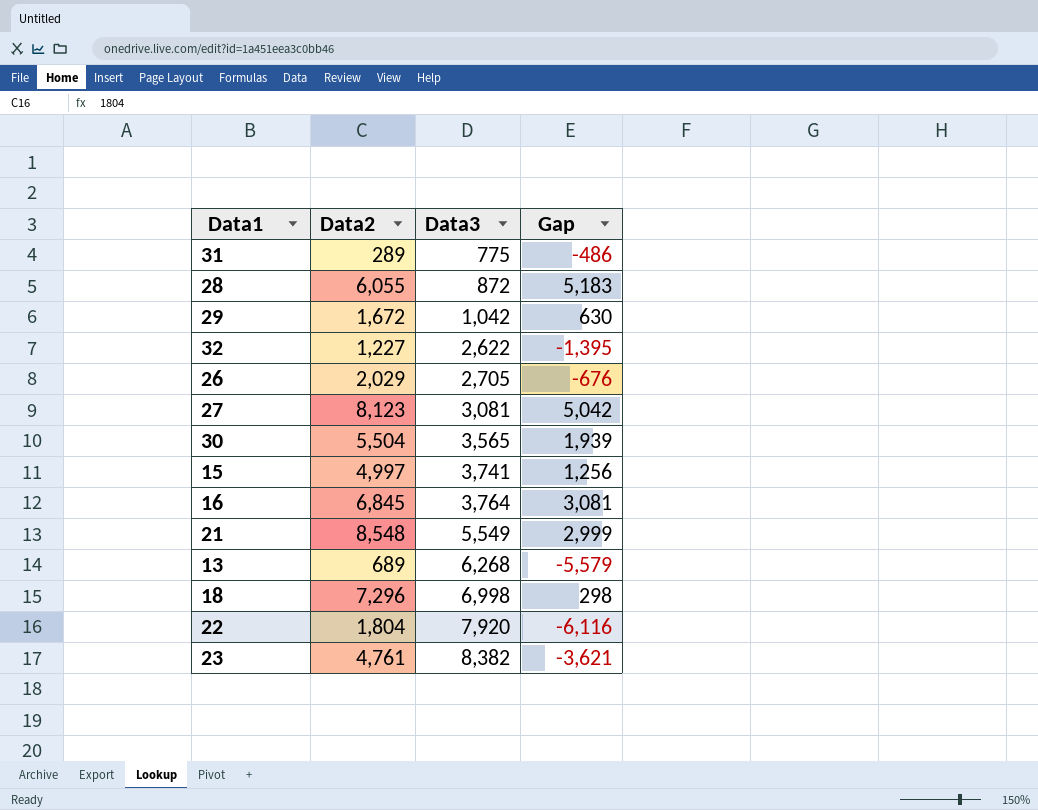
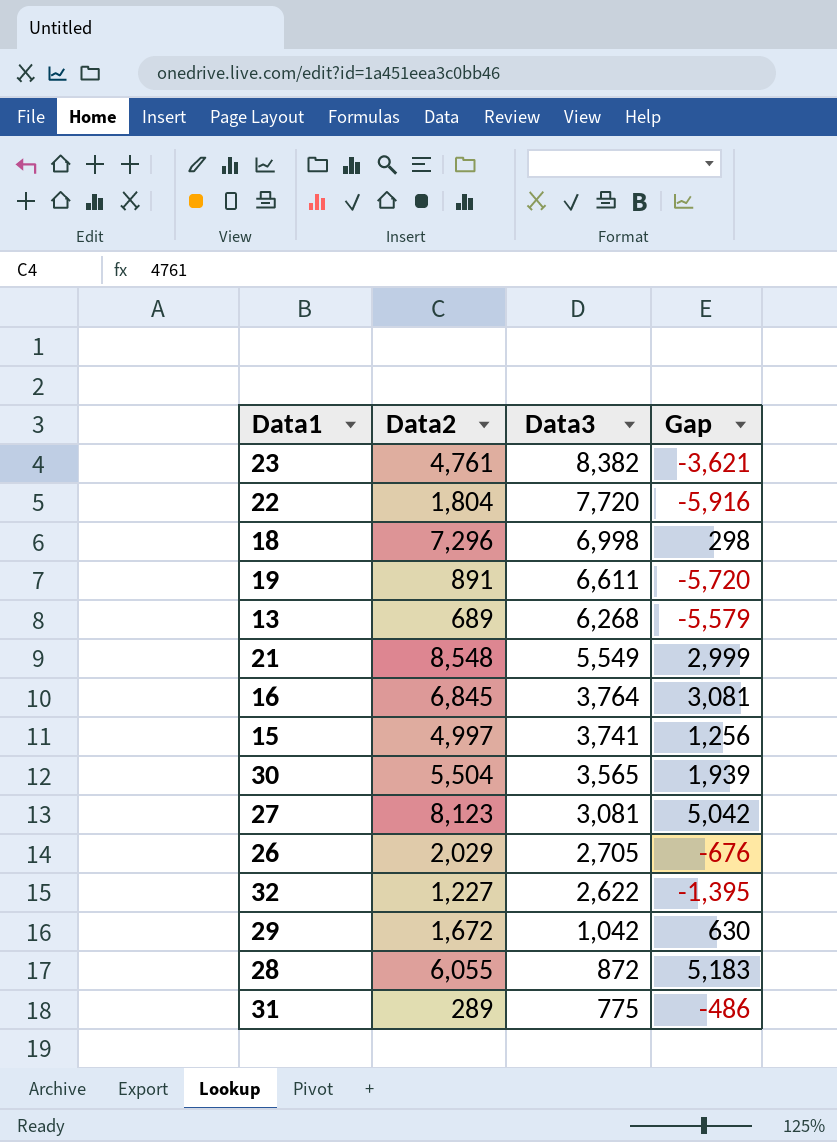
row order: Data3 ascending -> Data3 descending
22 | Data3: 7,920 -> 7,720
22 | Gap: -6,116 -> -5,916
row 19: none -> 891 | 6,611 | -5,720

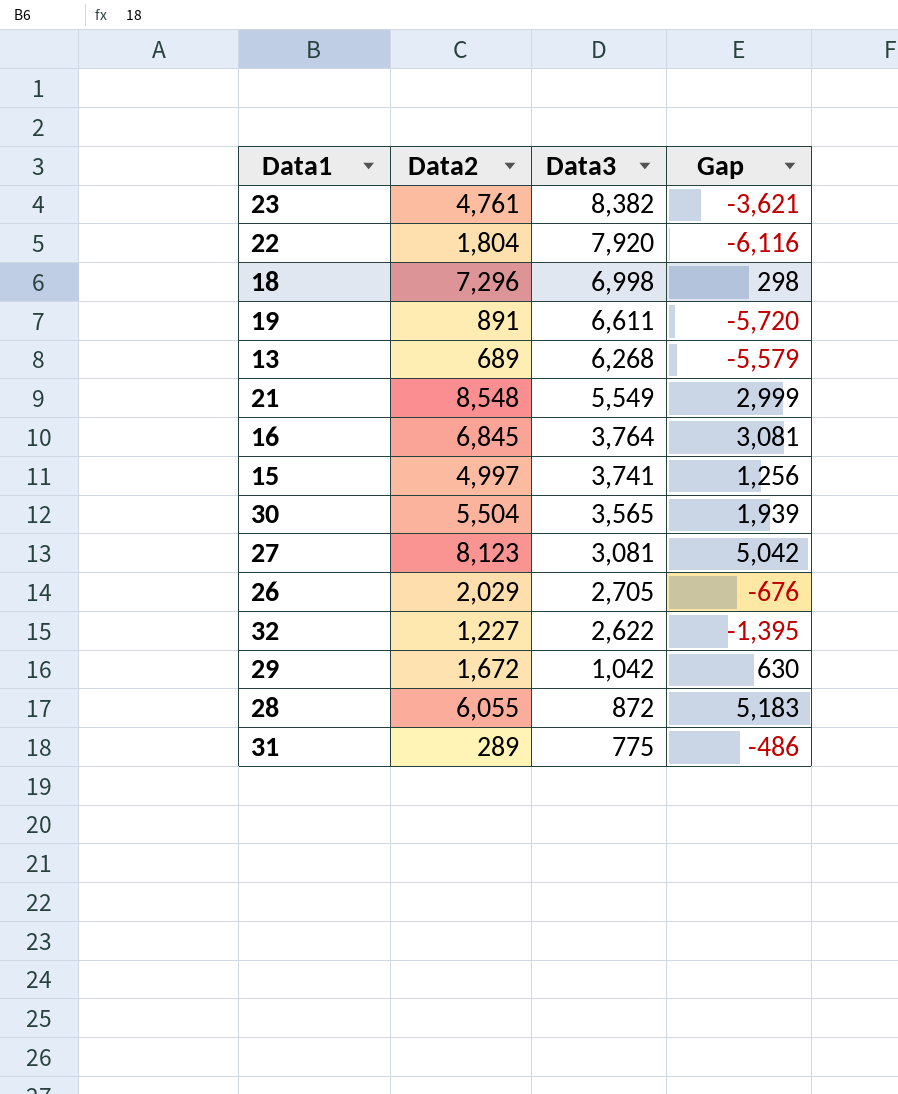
22 | Data3: 7,720 -> 7,920
22 | Gap: -5,916 -> -6,116

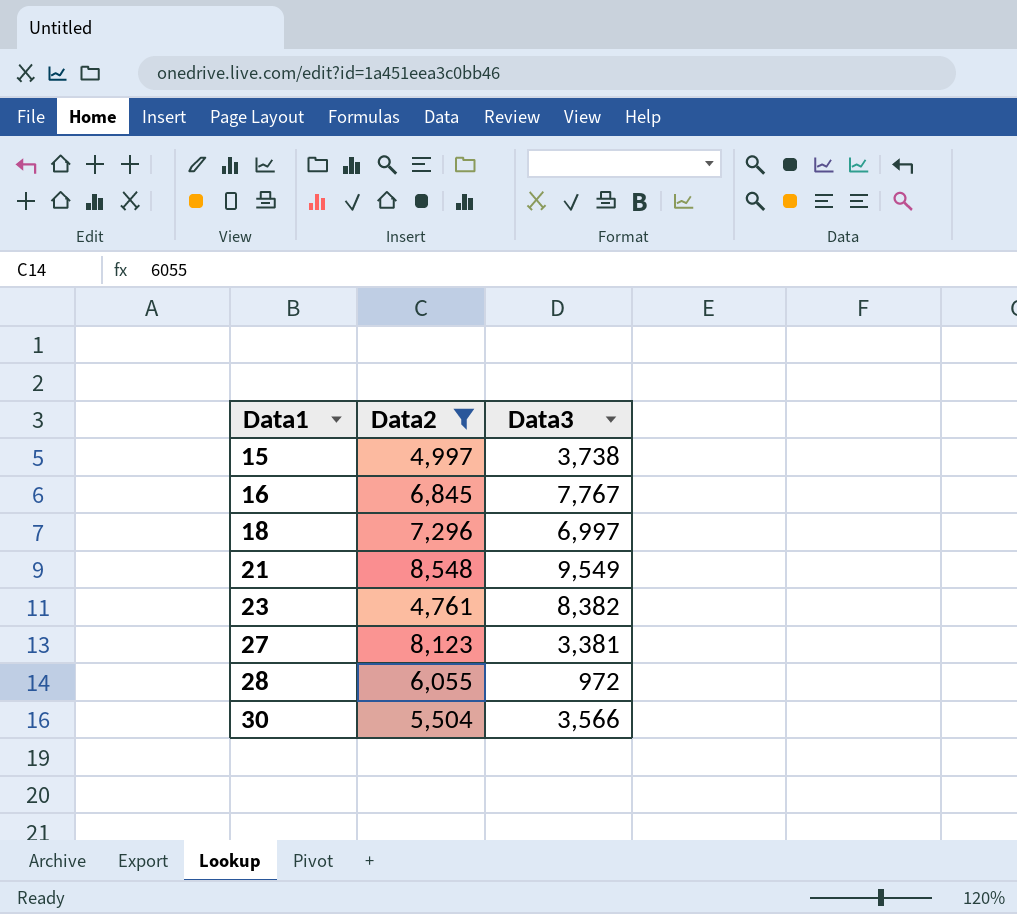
filter: none -> Data2 >= 4,761
row order: Data3 descending -> Data1 ascending
column Gap | formula: [Data2] - [Data3] -> none
15 | Data3: 3,741 -> 3,738
16 | Data3: 3,764 -> 7,767
18 | Data3: 6,998 -> 6,997
21 | Data3: 5,549 -> 9,549
27 | Data3: 3,081 -> 3,381
28 | Data3: 872 -> 972
30 | Data3: 3,565 -> 3,566

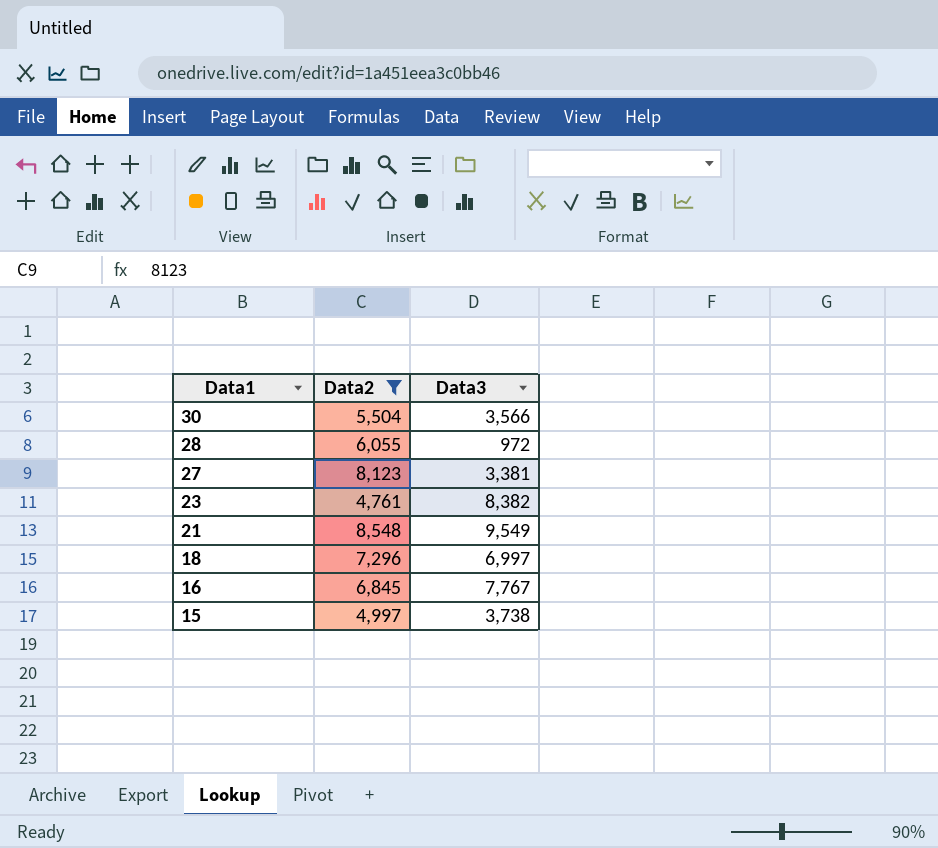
row order: Data1 ascending -> Data1 descending

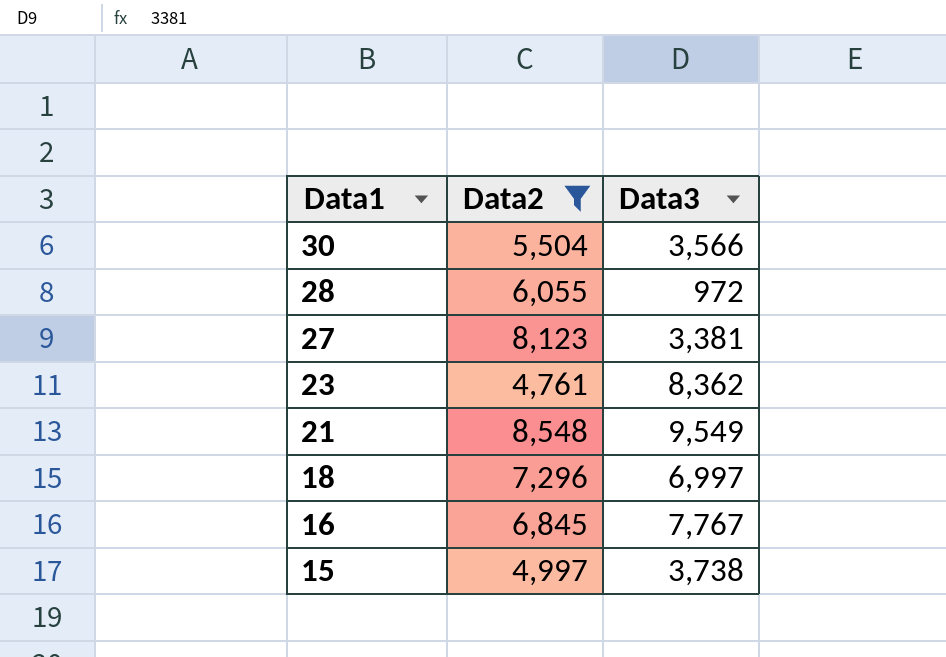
23 | Data3: 8,382 -> 8,362

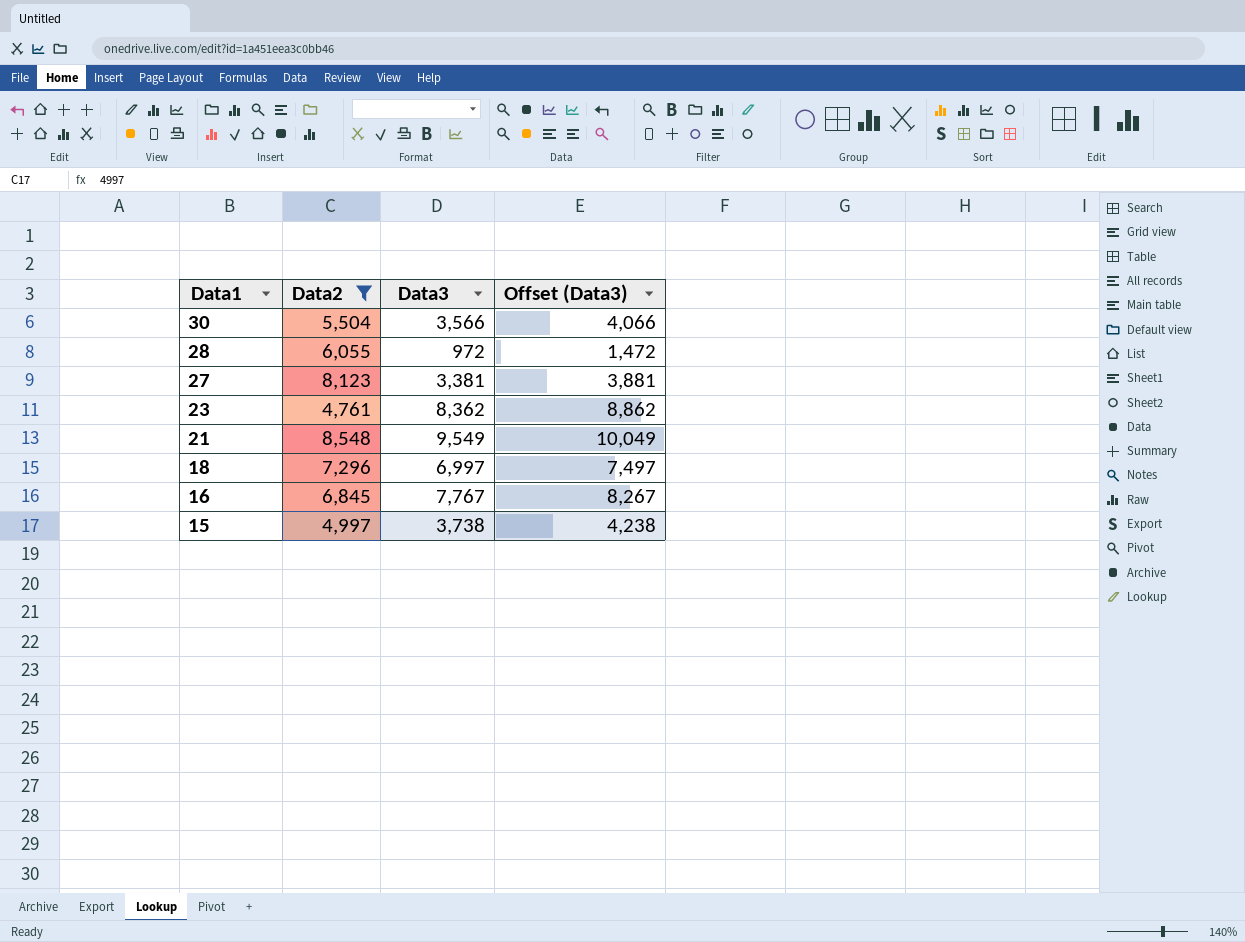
column Offset (Data3) | formula: none -> [Data3] + 500

